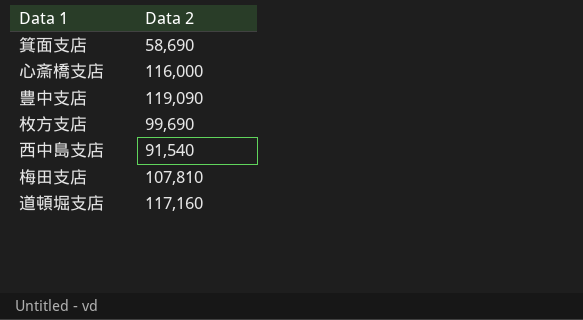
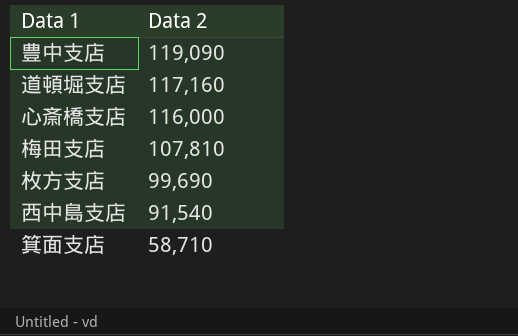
row order: none -> Data 2 descending
箕面支店 | Data 2: 58,690 -> 58,710

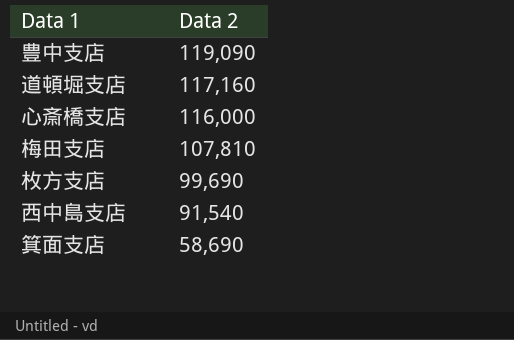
箕面支店 | Data 2: 58,710 -> 58,690

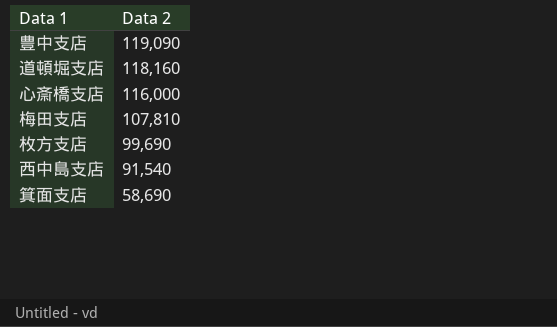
道頓堀支店 | Data 2: 117,160 -> 118,160

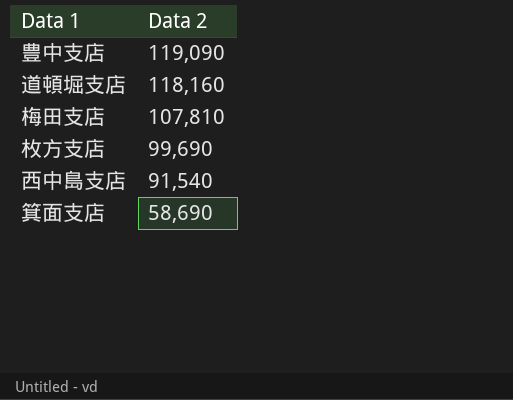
row 心斎橋支店: 116,000 -> none

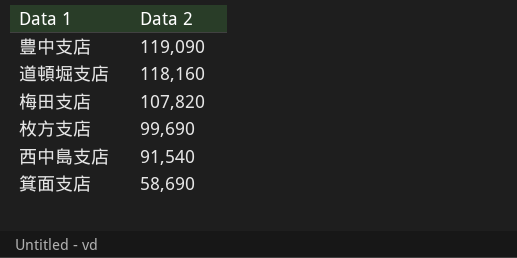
梅田支店 | Data 2: 107,810 -> 107,820

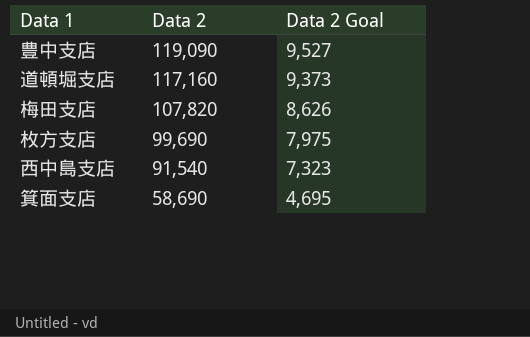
column Data 2 Goal | formula: none -> [Data 2] * 0.08
道頓堀支店 | Data 2: 118,160 -> 117,160

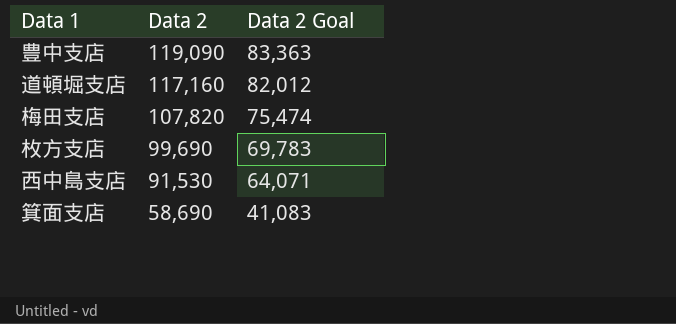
column Data 2 Goal | formula: [Data 2] * 0.08 -> [Data 2] * 0.7
西中島支店 | Data 2: 91,540 -> 91,530

